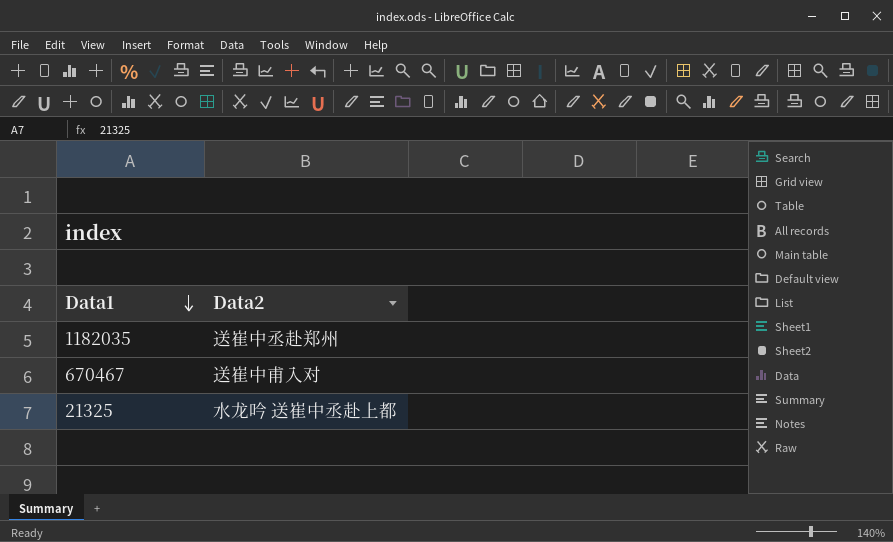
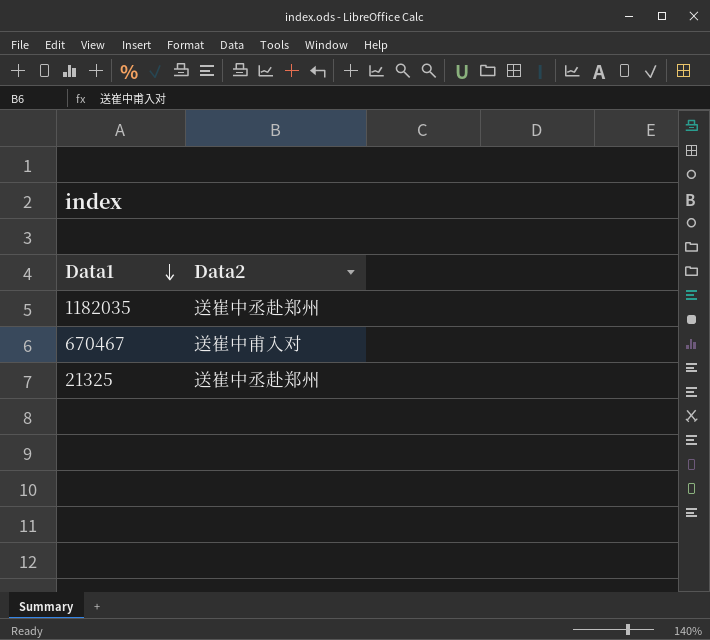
21325 | Data2: 水龙吟 送崔中丞赴上都 -> 送崔中丞赴郑州

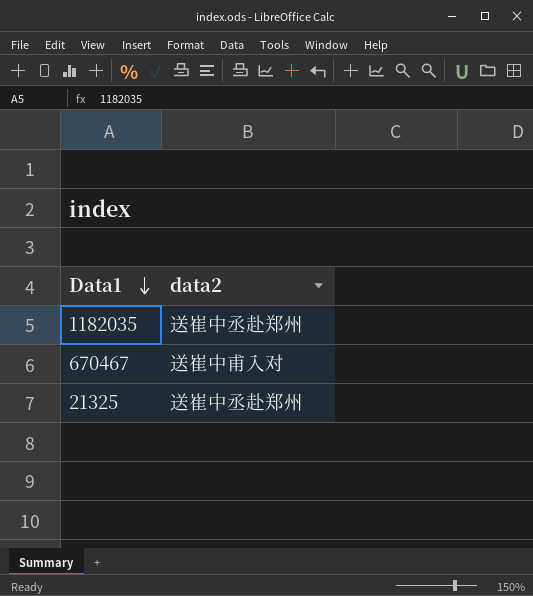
column name: Data2 -> data2

